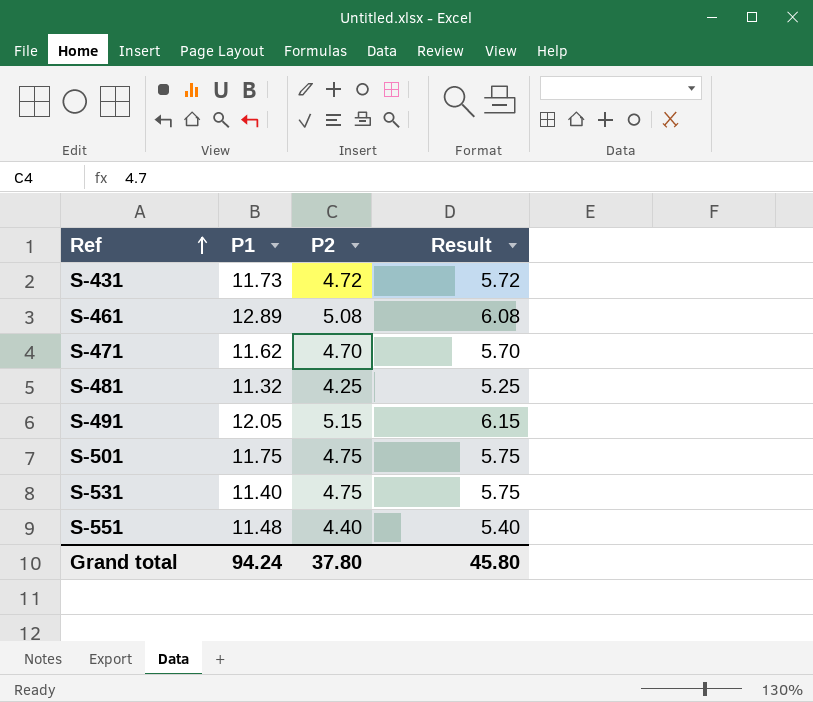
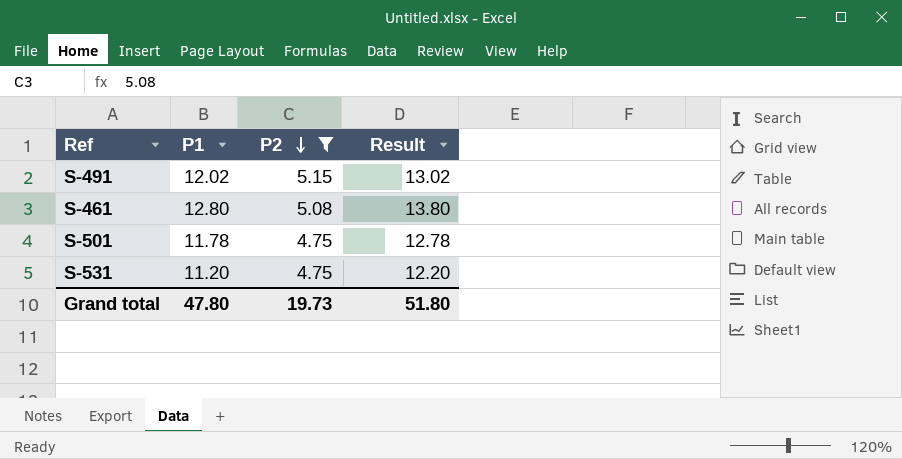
filter: none -> P2 >= 4.75
row order: Ref ascending -> P2 descending
column Result | formula: [P2] + 1 -> [P1] + 1
S-491 | P1: 12.05 -> 12.02
S-461 | P1: 12.89 -> 12.80
S-501 | P1: 11.75 -> 11.78
S-531 | P1: 11.40 -> 11.20
Grand total | P1: 94.24 -> 47.80
Grand total | P2: 37.80 -> 19.73
Grand total | Result: 45.80 -> 51.80

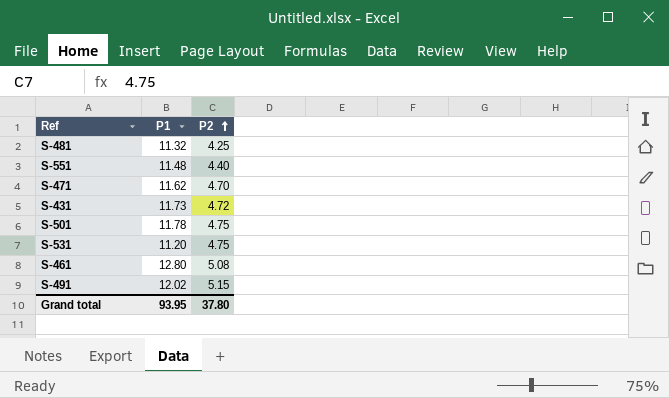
filter: P2 >= 4.75 -> none
row order: P2 descending -> P2 ascending
column Result | formula: [P1] + 1 -> none
Grand total | P1: 47.80 -> 93.95
Grand total | P2: 19.73 -> 37.80

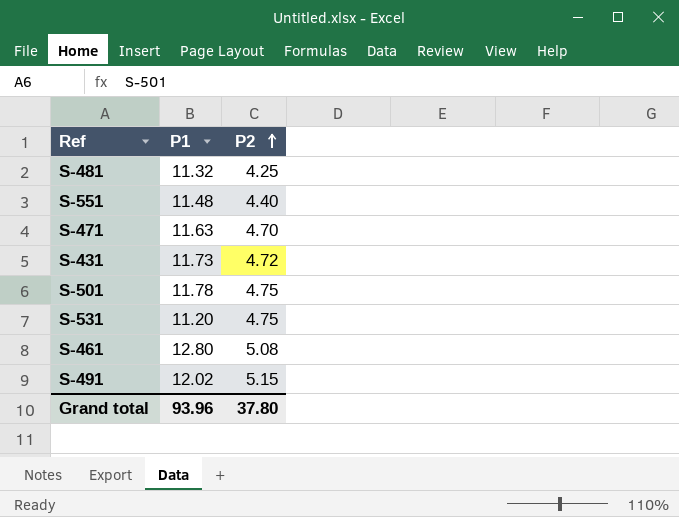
S-471 | P1: 11.62 -> 11.63
Grand total | P1: 93.95 -> 93.96

